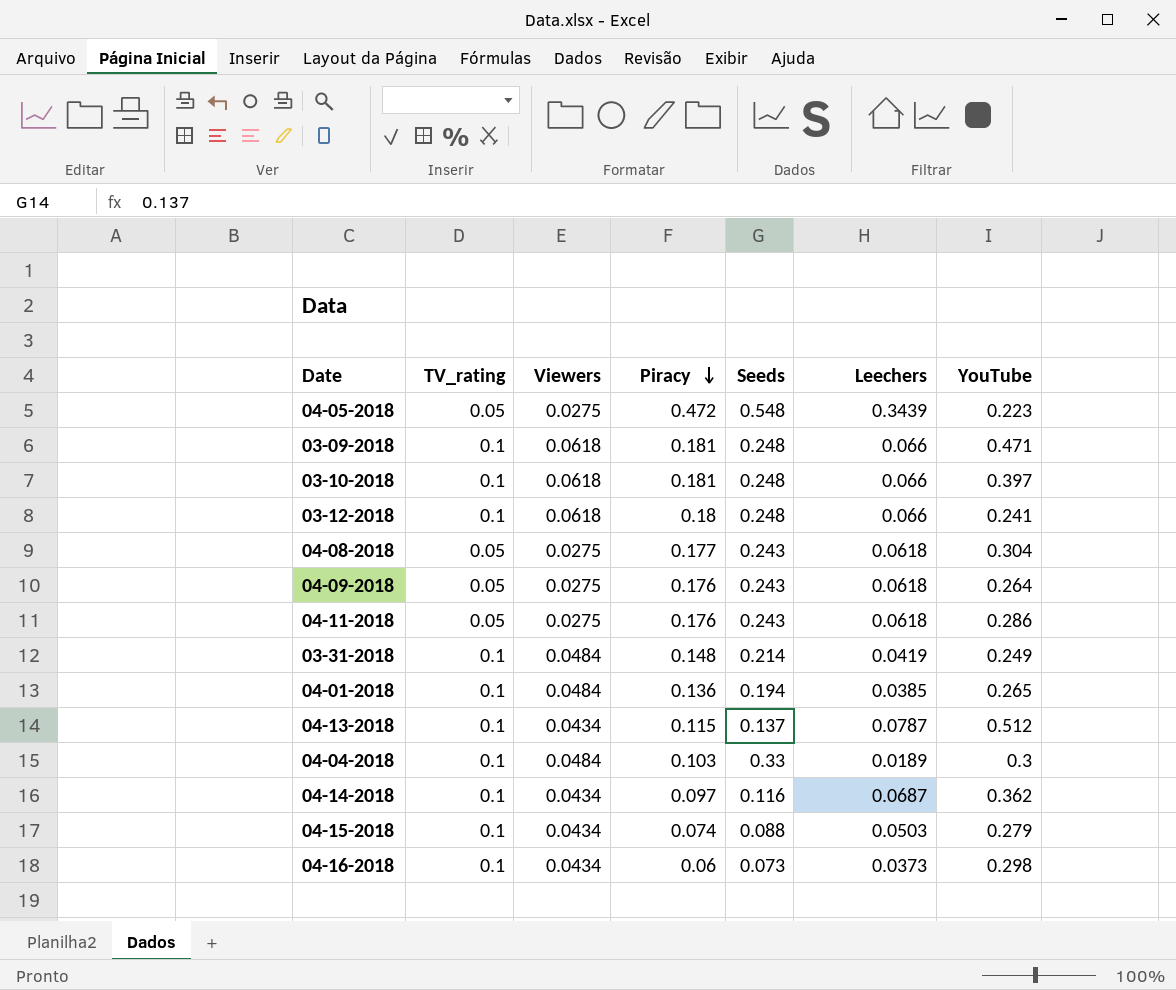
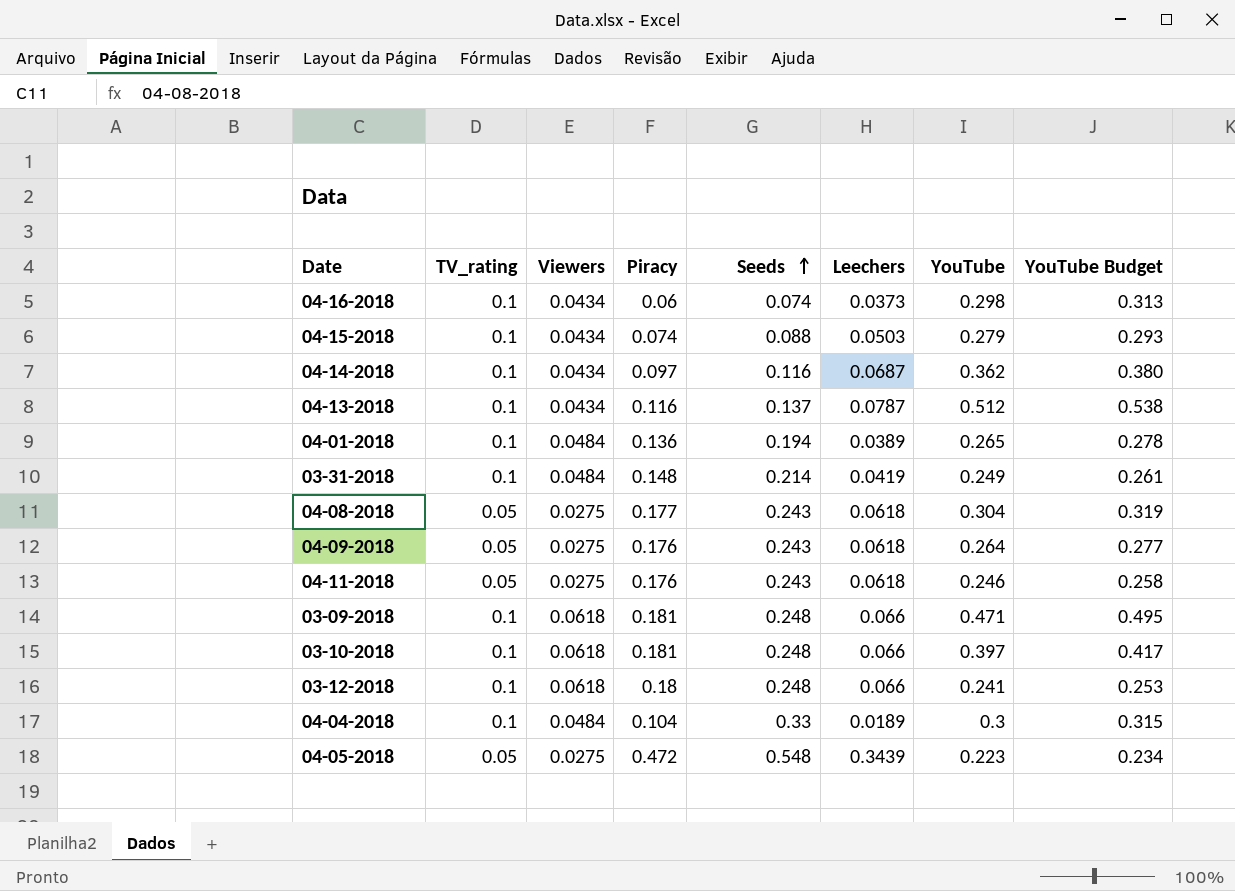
row order: Piracy descending -> Seeds ascending
column YouTube Budget | formula: none -> [YouTube] * 1.05
04-16-2018 | Seeds: 0.073 -> 0.074
04-13-2018 | Piracy: 0.115 -> 0.116
04-01-2018 | Leechers: 0.0385 -> 0.0389
04-11-2018 | YouTube: 0.286 -> 0.246
04-04-2018 | Piracy: 0.103 -> 0.104

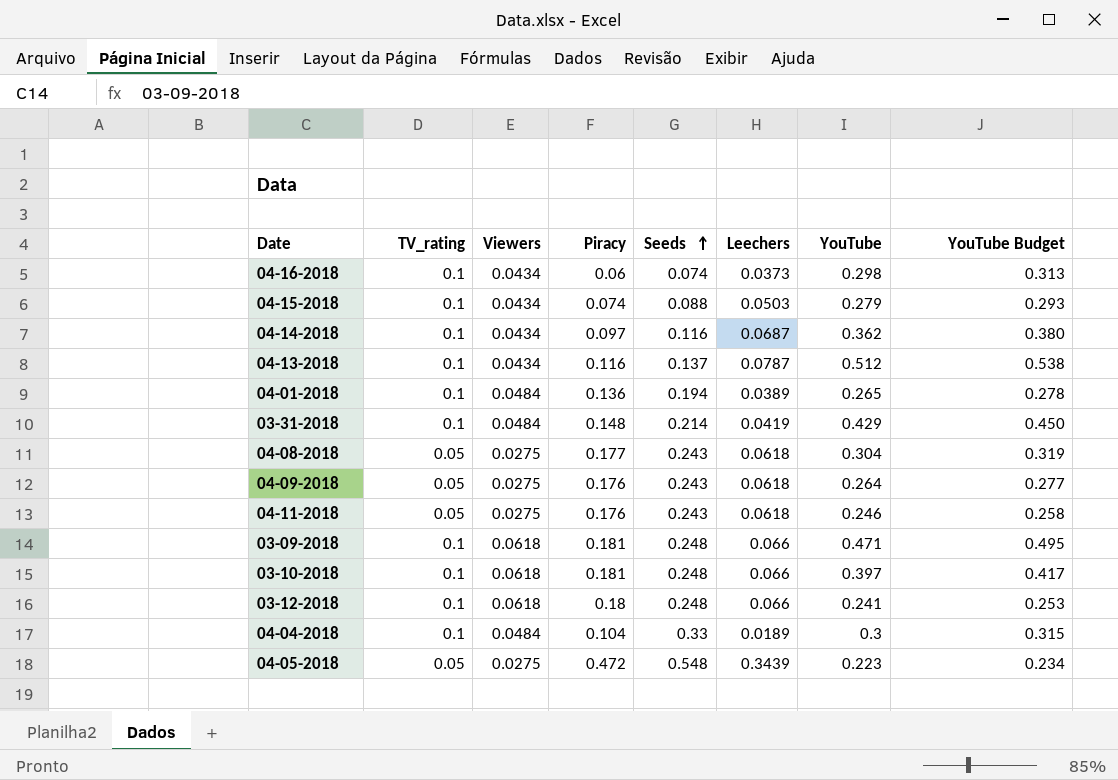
03-31-2018 | YouTube: 0.249 -> 0.429
03-31-2018 | YouTube Budget: 0.261 -> 0.450

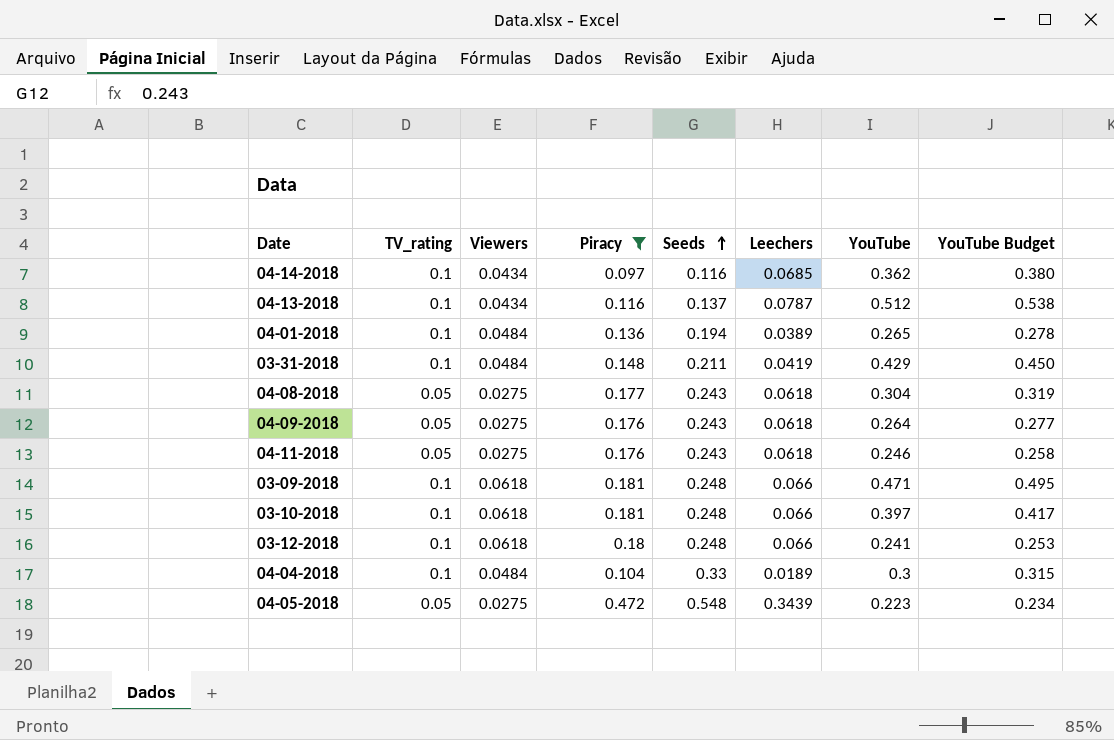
filter: none -> Piracy >= 0.097
04-14-2018 | Leechers: 0.0687 -> 0.0685
03-31-2018 | Seeds: 0.214 -> 0.211

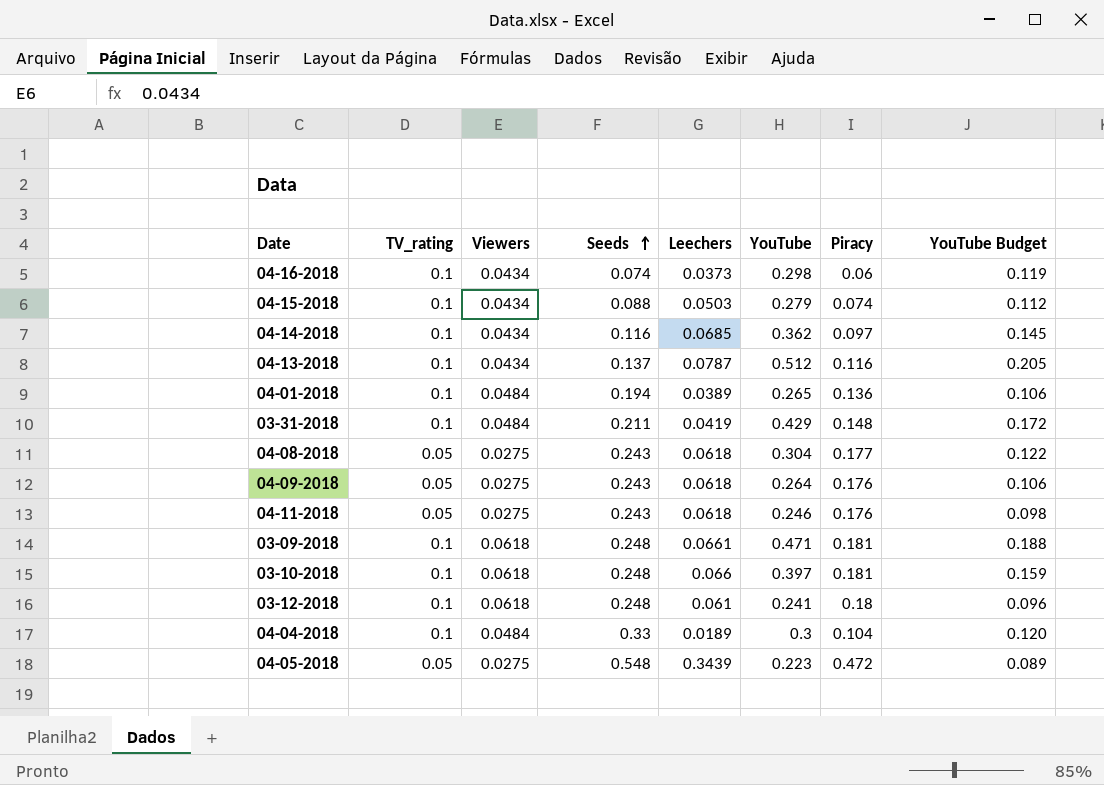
filter: Piracy >= 0.097 -> none
column Piracy | position: 4 -> 7
column YouTube Budget | formula: [YouTube] * 1.05 -> [YouTube] * 0.4
03-09-2018 | Leechers: 0.066 -> 0.0661
03-12-2018 | Leechers: 0.066 -> 0.061

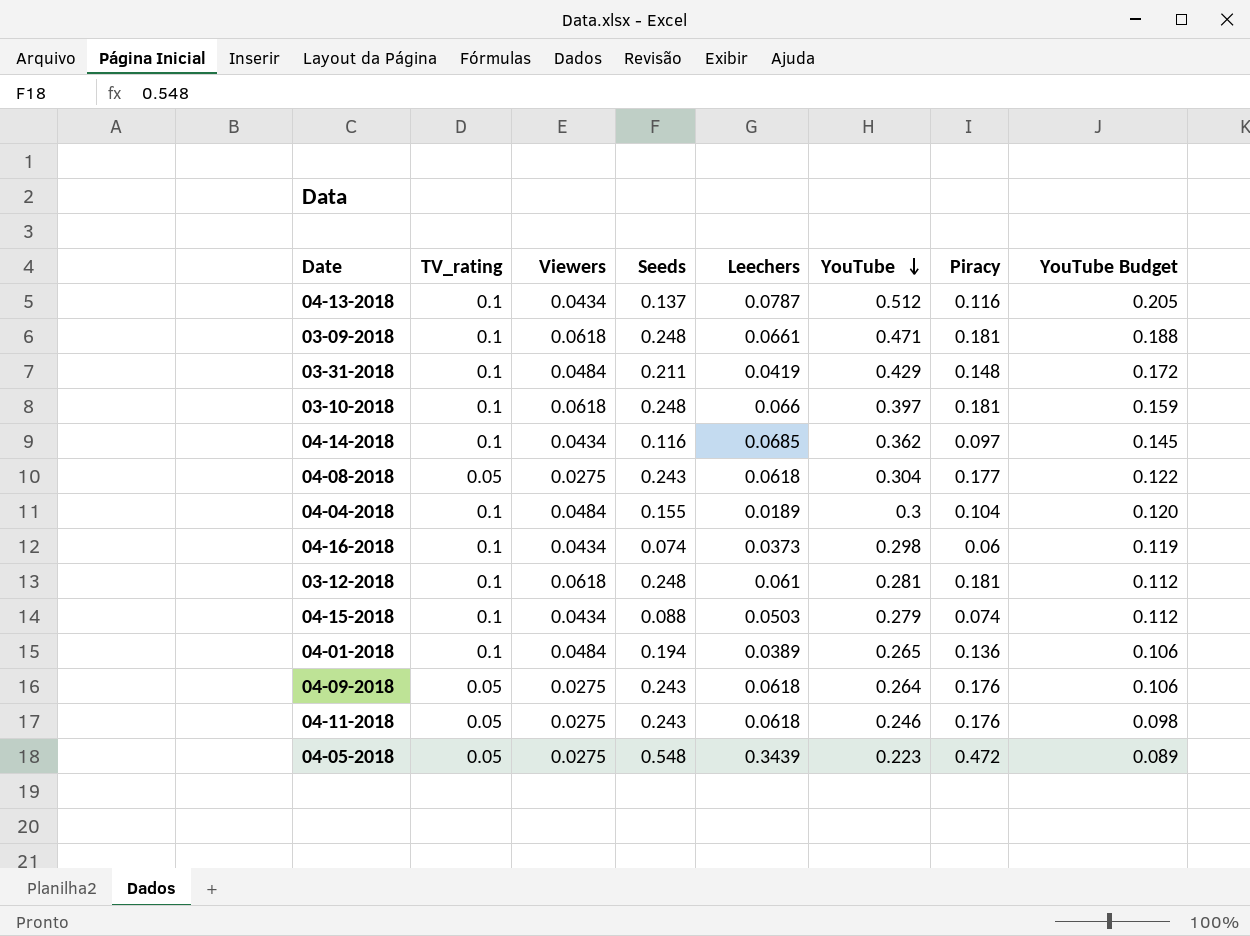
row order: Seeds ascending -> YouTube descending
04-04-2018 | Seeds: 0.33 -> 0.155
03-12-2018 | YouTube: 0.241 -> 0.281
03-12-2018 | Piracy: 0.18 -> 0.181
03-12-2018 | YouTube Budget: 0.096 -> 0.112

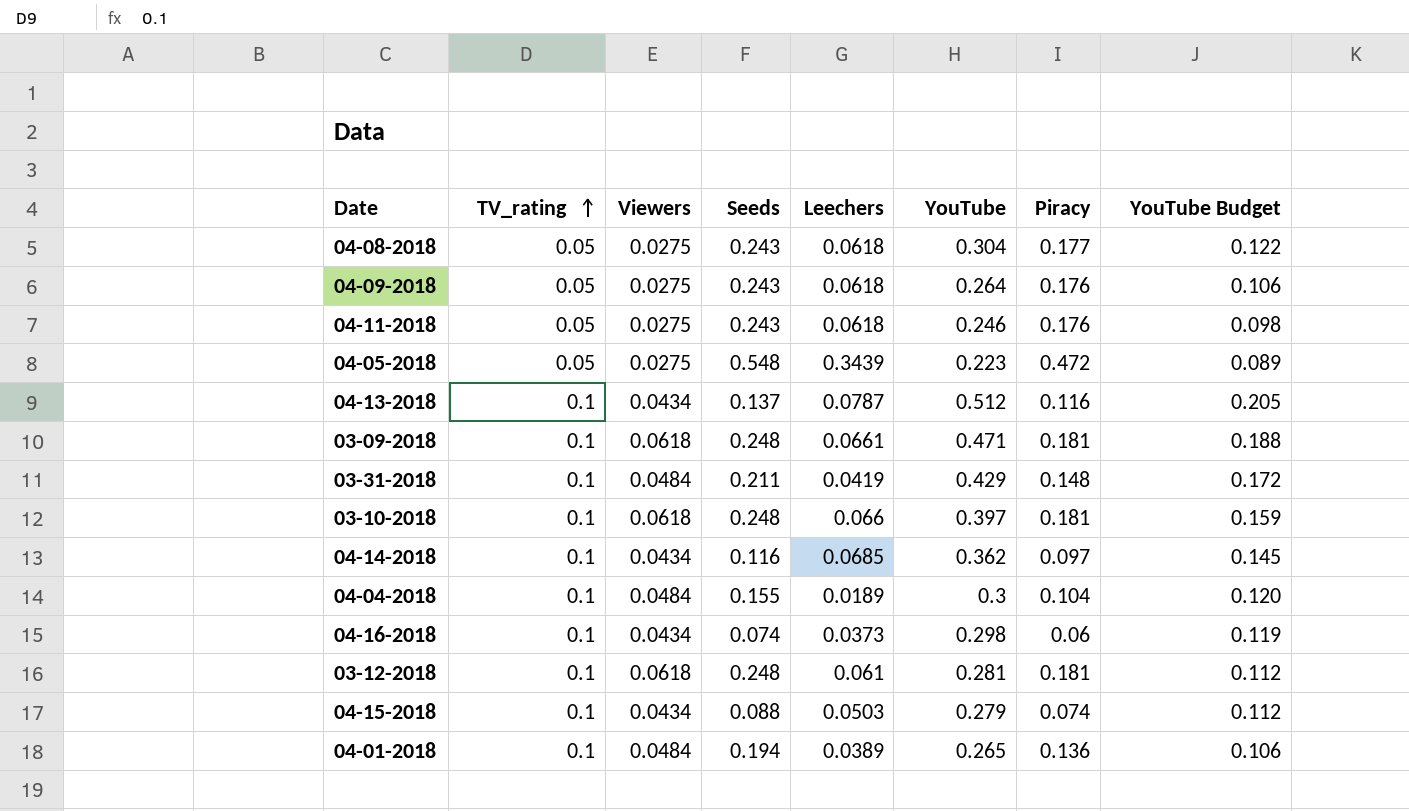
row order: YouTube descending -> TV_rating ascending

